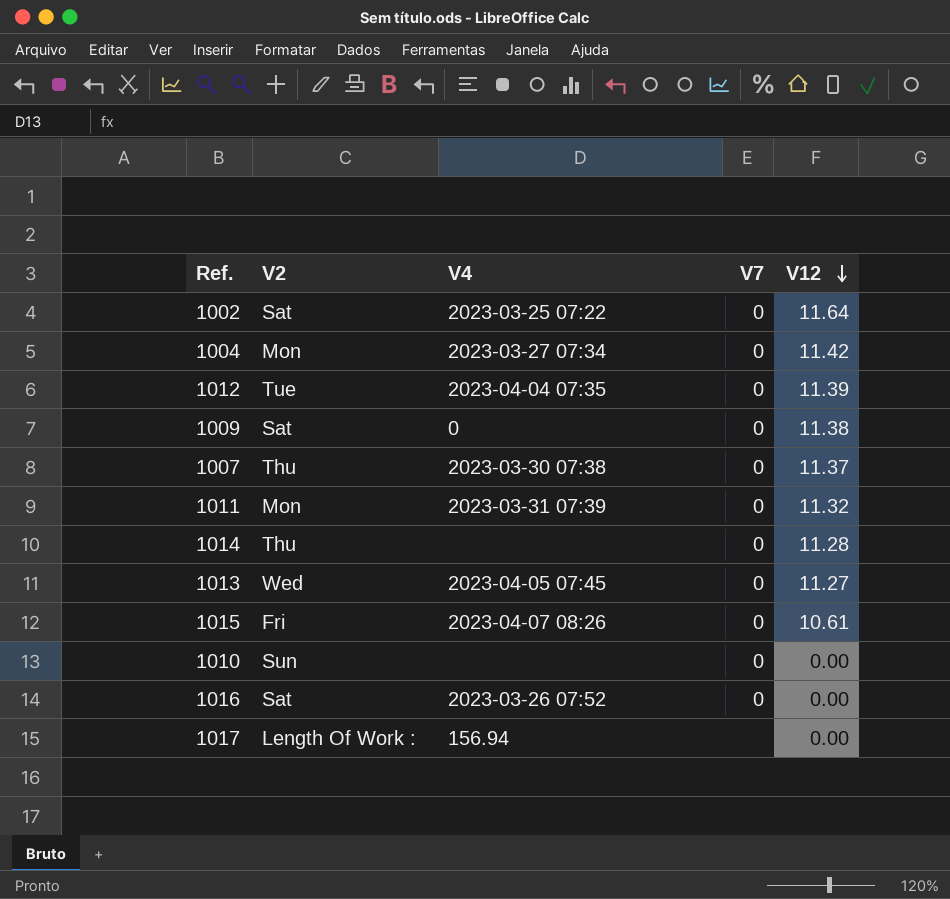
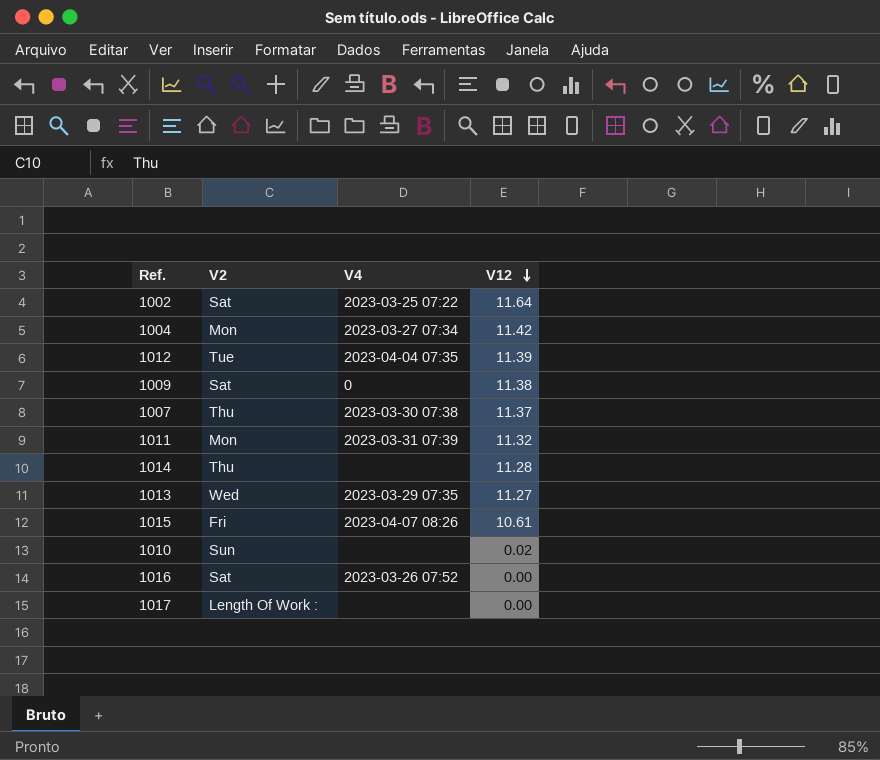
column V7 | position: 4 -> none
1013 | V4: 2023-04-05 07:45 -> 2023-03-29 07:35
1010 | V12: 0.00 -> 0.02
1017 | V4: 156.94 -> none

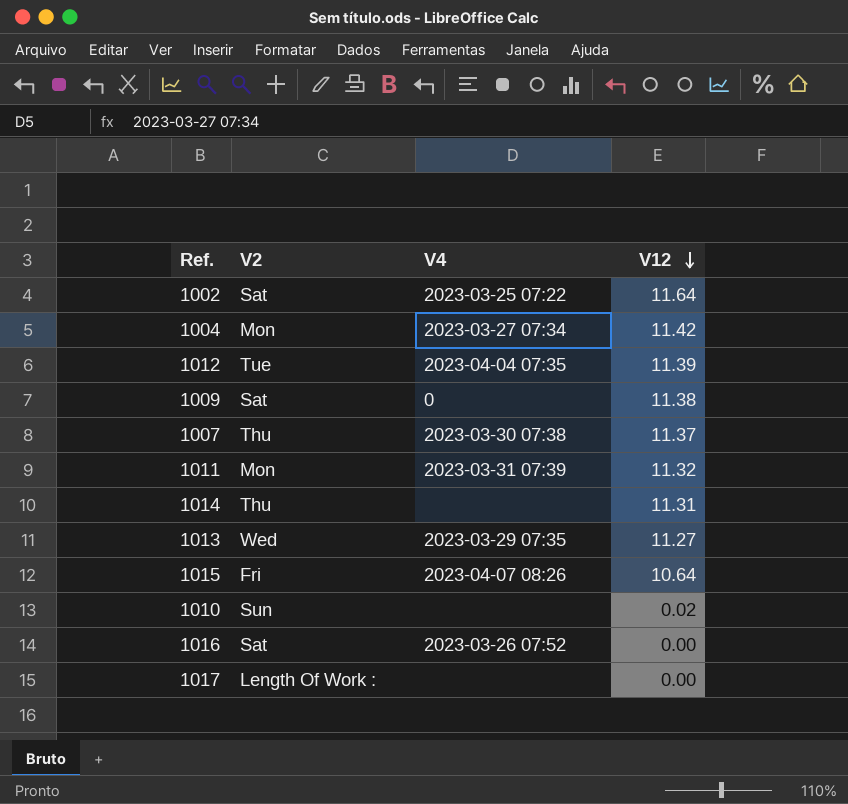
1014 | V12: 11.28 -> 11.31
1015 | V12: 10.61 -> 10.64

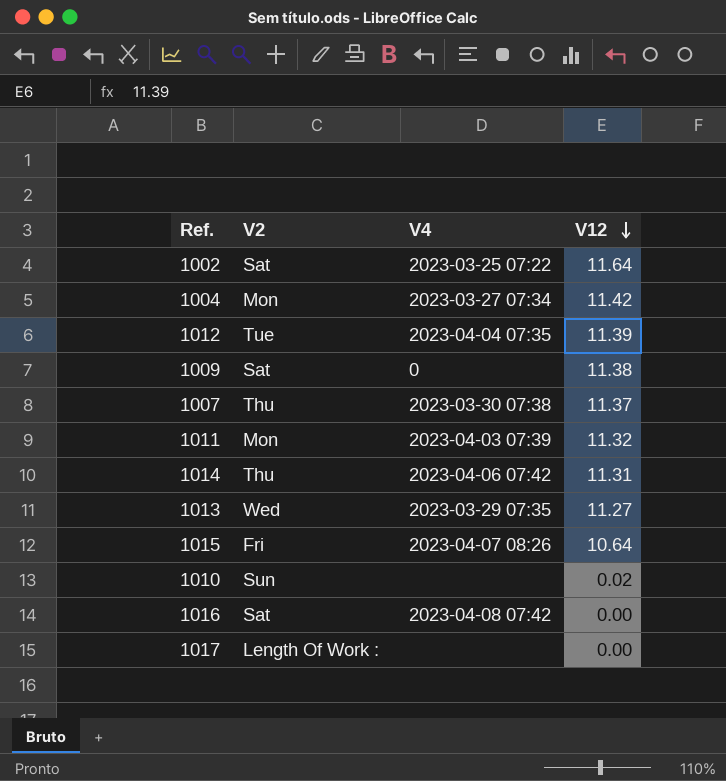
1011 | V4: 2023-03-31 07:39 -> 2023-04-03 07:39
1014 | V4: none -> 2023-04-06 07:42
1016 | V4: 2023-03-26 07:52 -> 2023-04-08 07:42

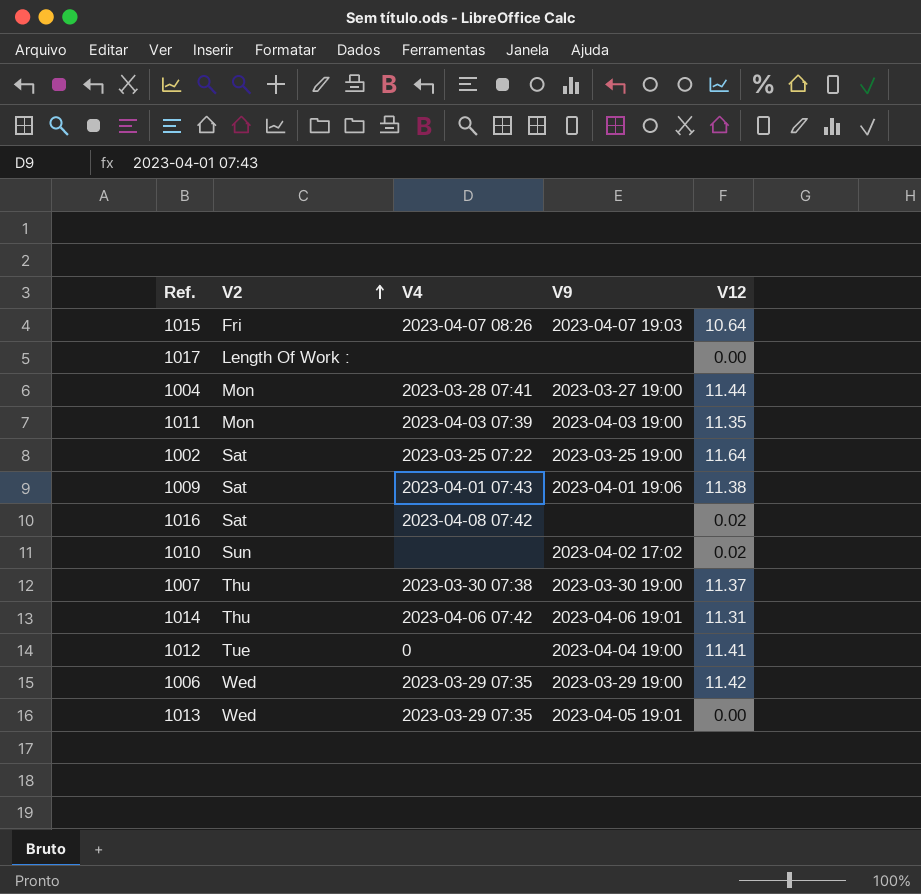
row order: V12 descending -> V2 ascending
column V9 | position: none -> 4
1004 | V4: 2023-03-27 07:34 -> 2023-03-28 07:41
1004 | V12: 11.42 -> 11.44
1011 | V12: 11.32 -> 11.35
1009 | V4: 0 -> 2023-04-01 07:43
1016 | V12: 0.00 -> 0.02
1012 | V4: 2023-04-04 07:35 -> 0
1012 | V12: 11.39 -> 11.41
row 1006: none -> Wed | 2023-03-29 07:35 | 2023-03-29 19:00 | 11.42
1013 | V12: 11.27 -> 0.00

